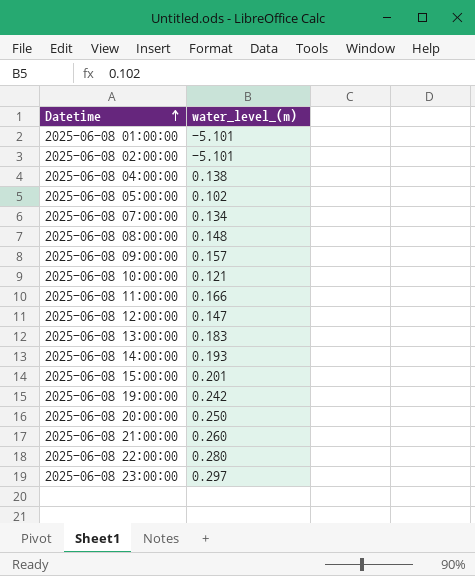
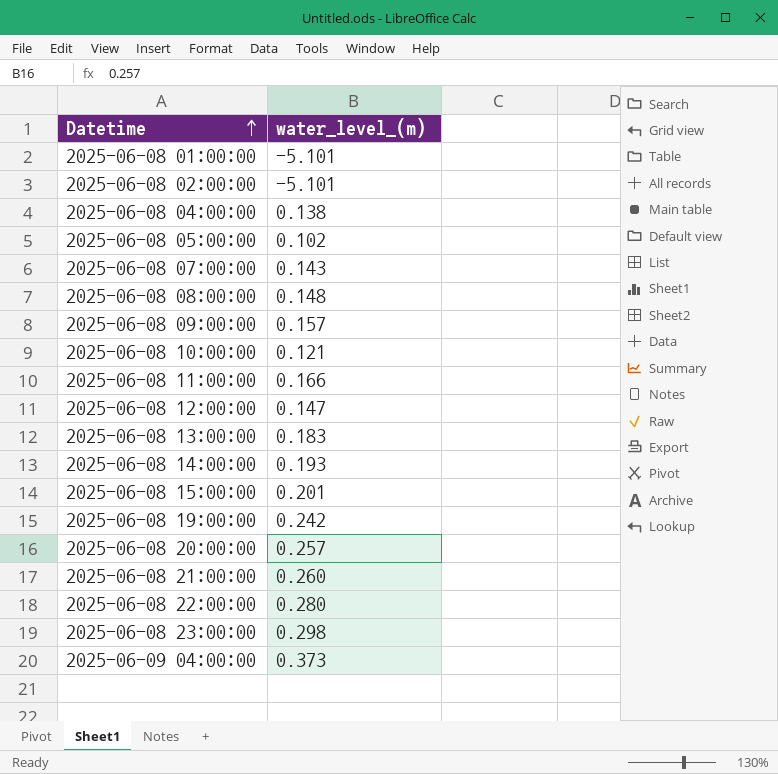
2025-06-08 07:00:00 | water_level_(m): 0.134 -> 0.143
2025-06-08 20:00:00 | water_level_(m): 0.250 -> 0.257
2025-06-08 23:00:00 | water_level_(m): 0.297 -> 0.298
row 2025-06-09 04:00:00: none -> 0.373

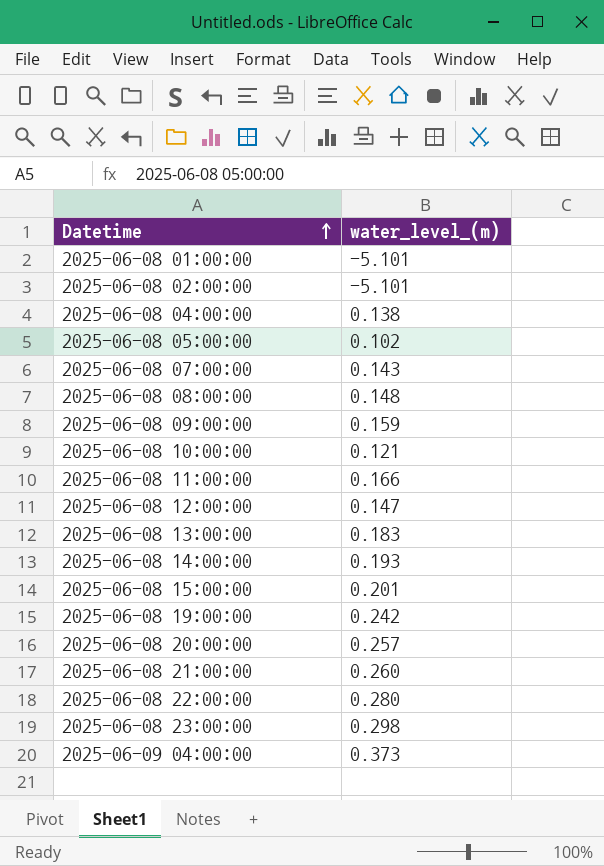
2025-06-08 09:00:00 | water_level_(m): 0.157 -> 0.159

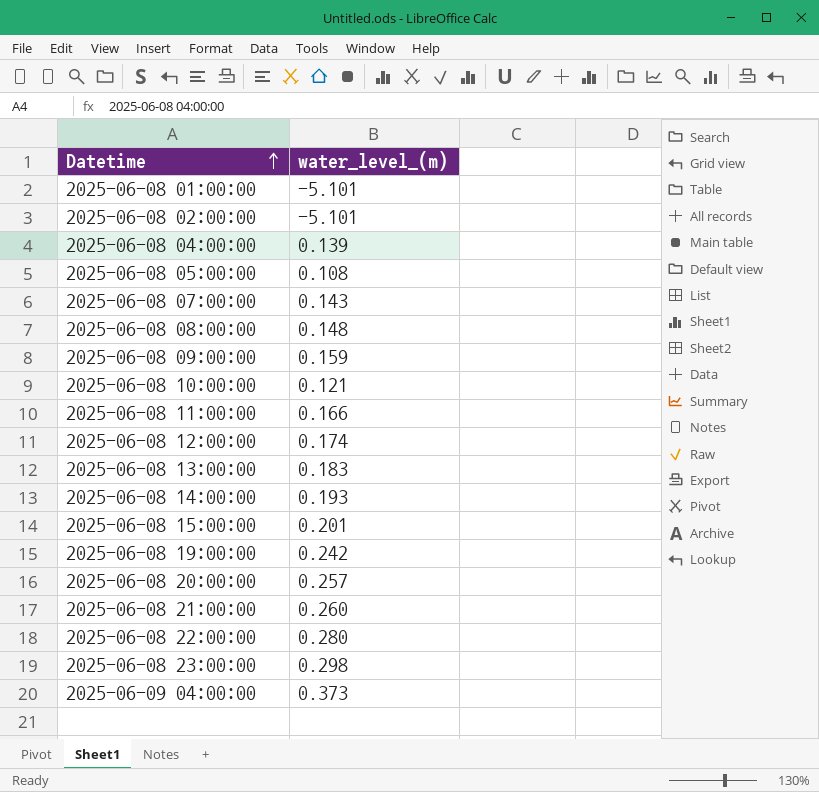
2025-06-08 04:00:00 | water_level_(m): 0.138 -> 0.139
2025-06-08 05:00:00 | water_level_(m): 0.102 -> 0.108
2025-06-08 12:00:00 | water_level_(m): 0.147 -> 0.174

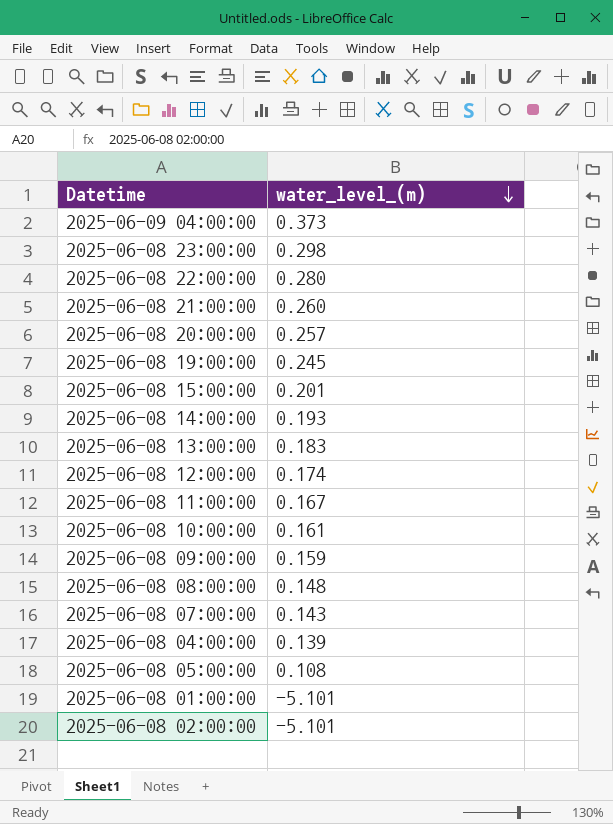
row order: Datetime ascending -> water_level_(m) descending
2025-06-08 19:00:00 | water_level_(m): 0.242 -> 0.245
2025-06-08 11:00:00 | water_level_(m): 0.166 -> 0.167
2025-06-08 10:00:00 | water_level_(m): 0.121 -> 0.161

